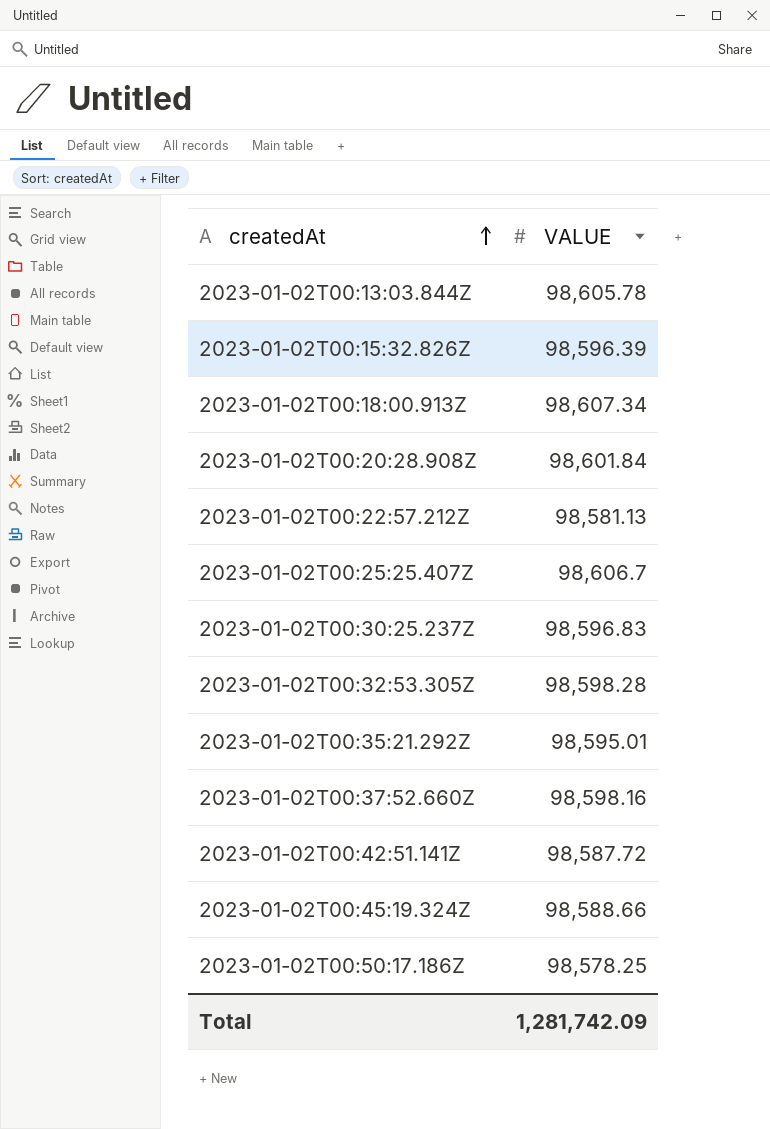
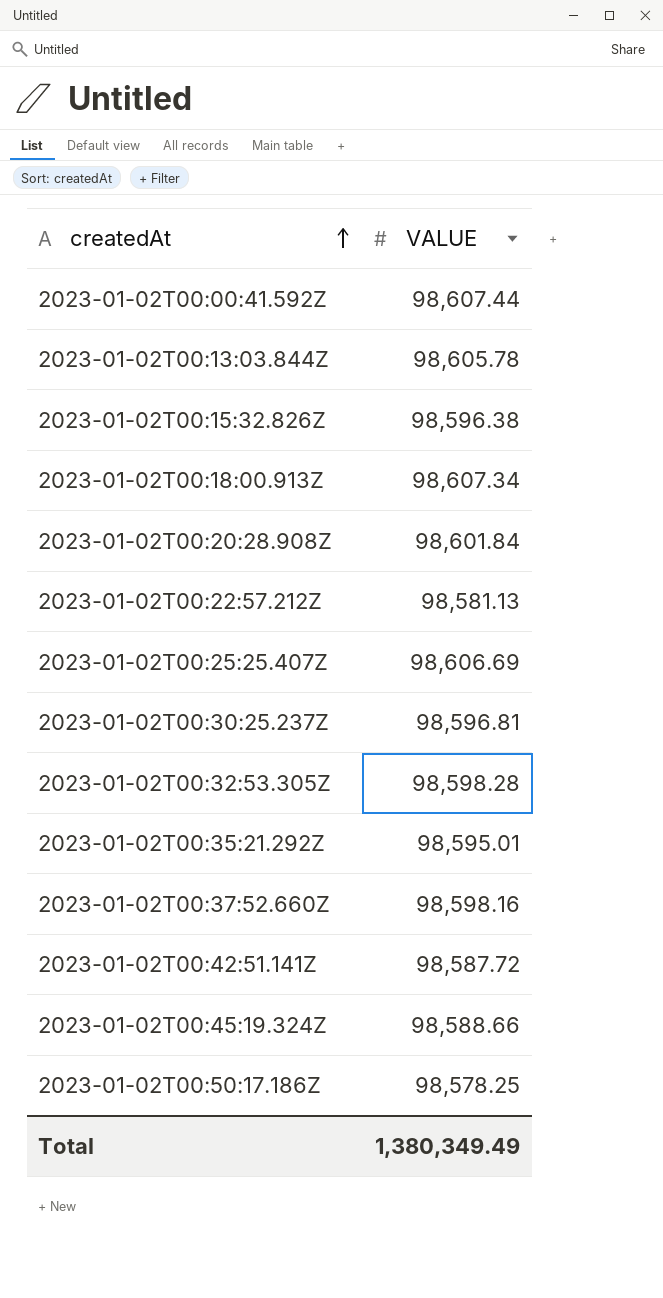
row 2023-01-02T00:00:41.592Z: none -> 98,607.44
2023-01-02T00:15:32.826Z | VALUE: 98,596.39 -> 98,596.38
2023-01-02T00:25:25.407Z | VALUE: 98,606.7 -> 98,606.69
2023-01-02T00:30:25.237Z | VALUE: 98,596.83 -> 98,596.81
Total | VALUE: 1,281,742.09 -> 1,380,349.49

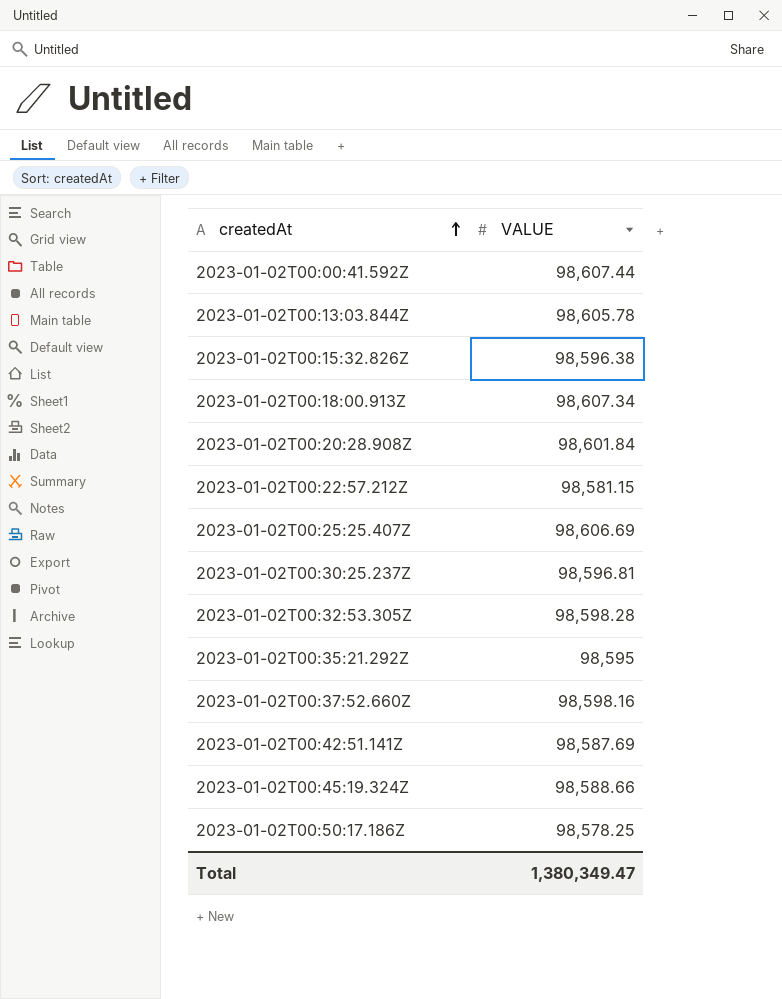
2023-01-02T00:22:57.212Z | VALUE: 98,581.13 -> 98,581.15
2023-01-02T00:35:21.292Z | VALUE: 98,595.01 -> 98,595
2023-01-02T00:42:51.141Z | VALUE: 98,587.72 -> 98,587.69
Total | VALUE: 1,380,349.49 -> 1,380,349.47

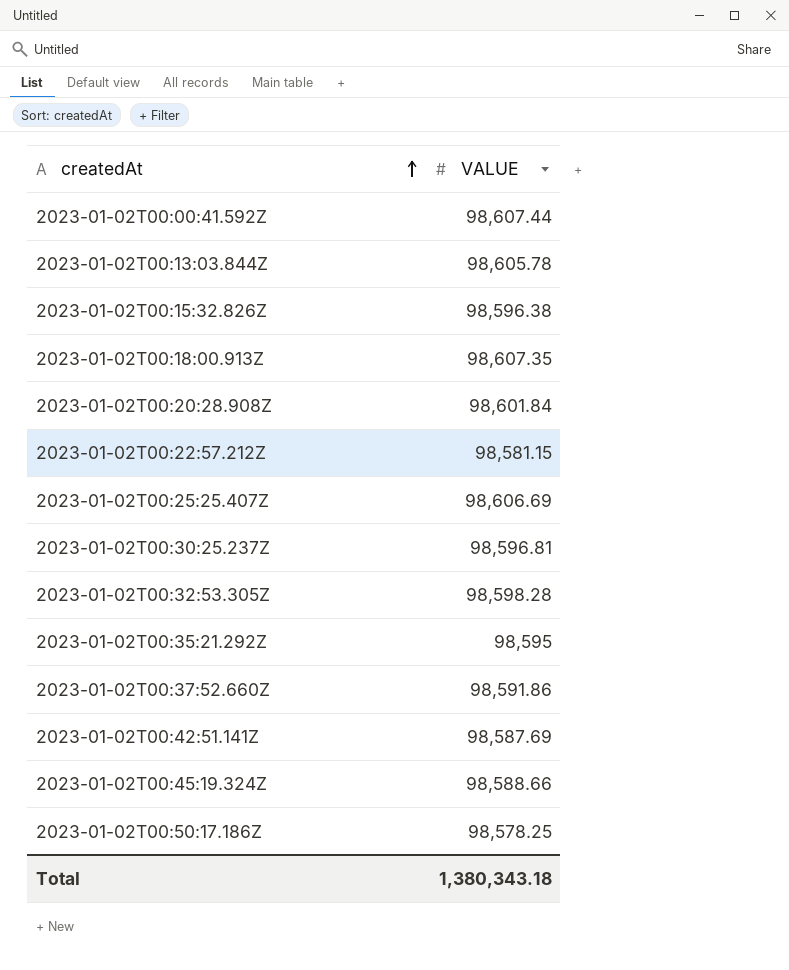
2023-01-02T00:18:00.913Z | VALUE: 98,607.34 -> 98,607.35
2023-01-02T00:37:52.660Z | VALUE: 98,598.16 -> 98,591.86
Total | VALUE: 1,380,349.47 -> 1,380,343.18

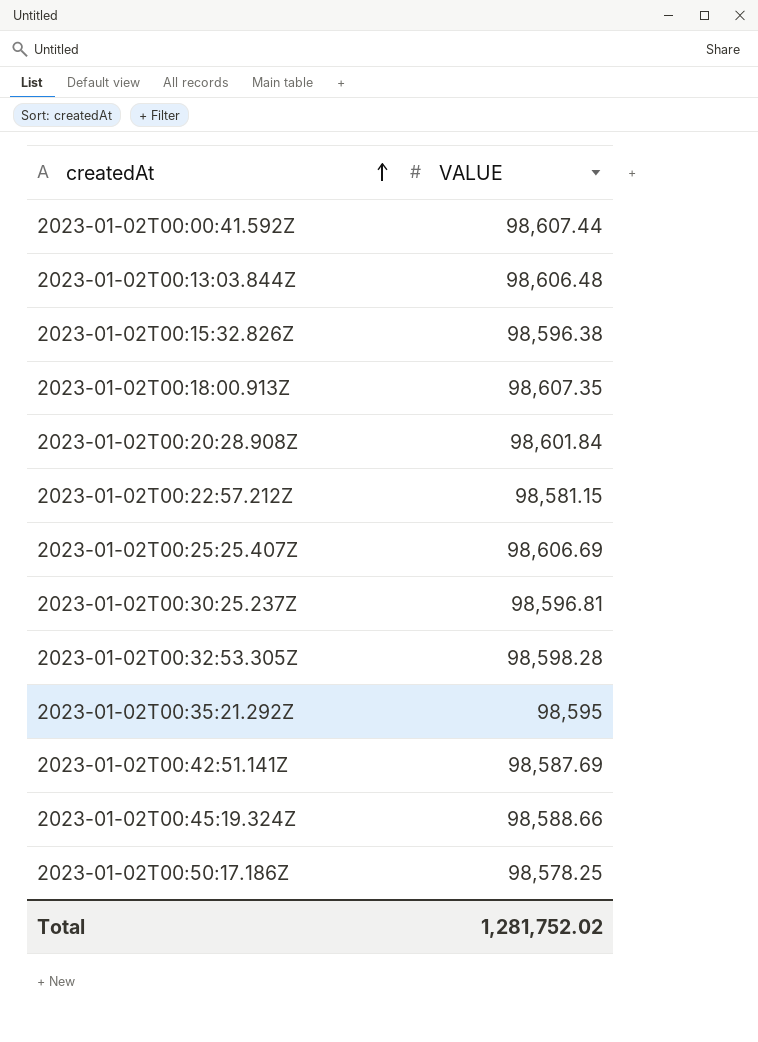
row 2023-01-02T00:37:52.660Z: 98,591.86 -> none
2023-01-02T00:13:03.844Z | VALUE: 98,605.78 -> 98,606.48
Total | VALUE: 1,380,343.18 -> 1,281,752.02

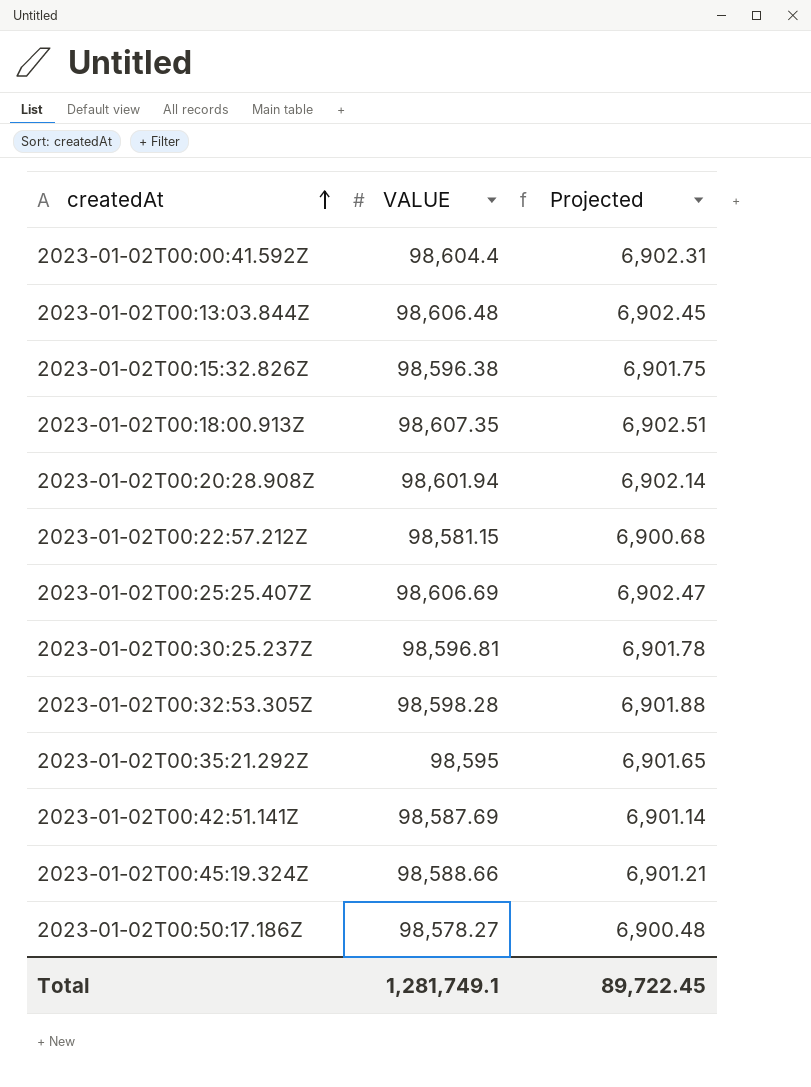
column Projected | formula: none -> [VALUE] * 0.07
2023-01-02T00:00:41.592Z | VALUE: 98,607.44 -> 98,604.4
2023-01-02T00:20:28.908Z | VALUE: 98,601.84 -> 98,601.94
2023-01-02T00:50:17.186Z | VALUE: 98,578.25 -> 98,578.27
Total | VALUE: 1,281,752.02 -> 1,281,749.1

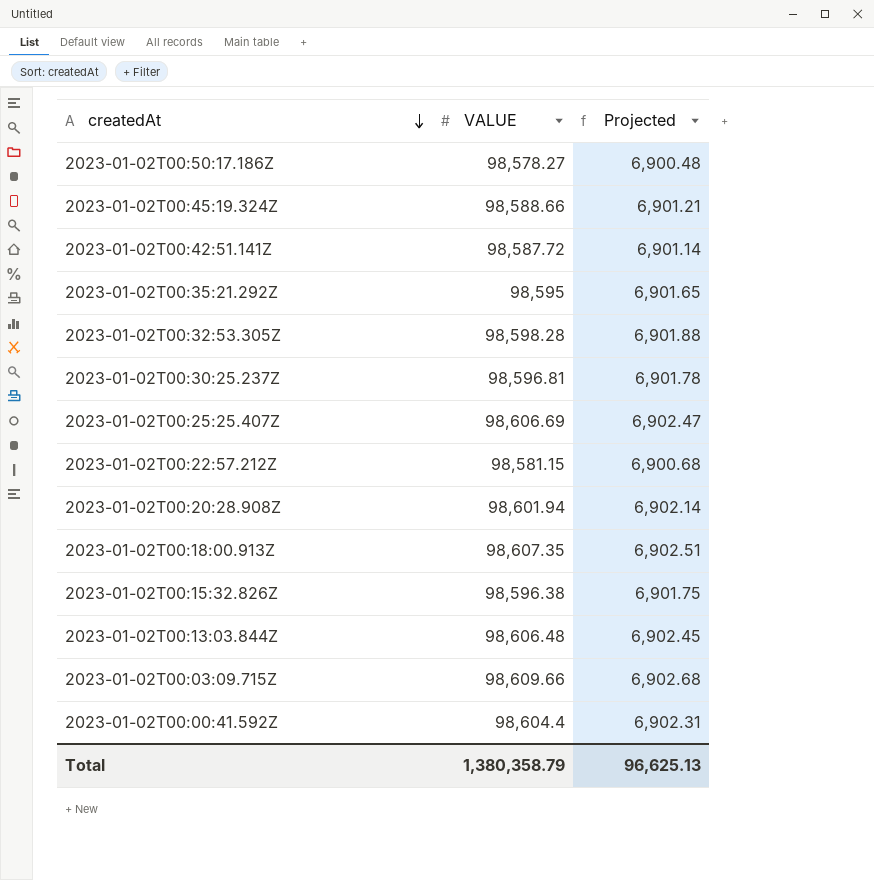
row order: createdAt ascending -> createdAt descending
2023-01-02T00:42:51.141Z | VALUE: 98,587.69 -> 98,587.72
row 2023-01-02T00:03:09.715Z: none -> 98,609.66 | 6,902.68
Total | VALUE: 1,281,749.1 -> 1,380,358.79
Total | Projected: 89,722.45 -> 96,625.13

